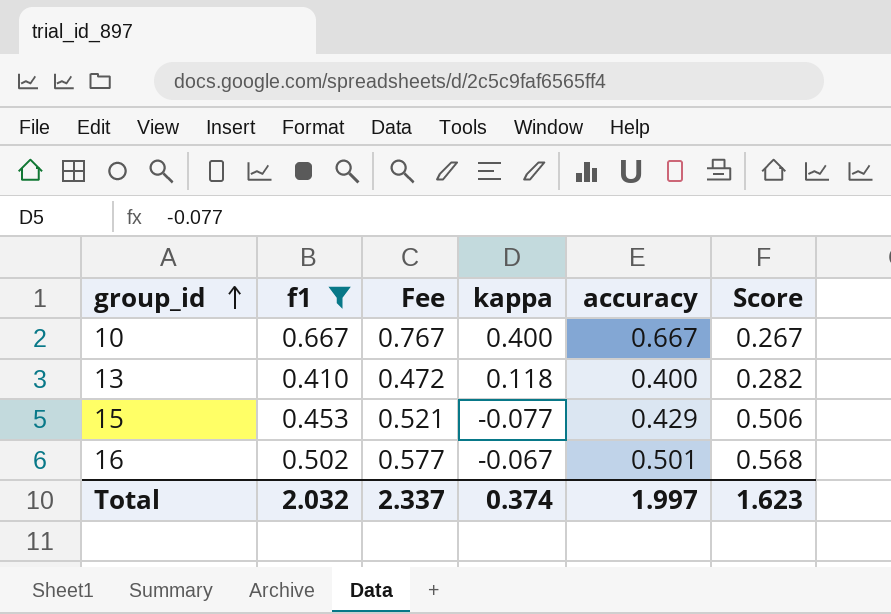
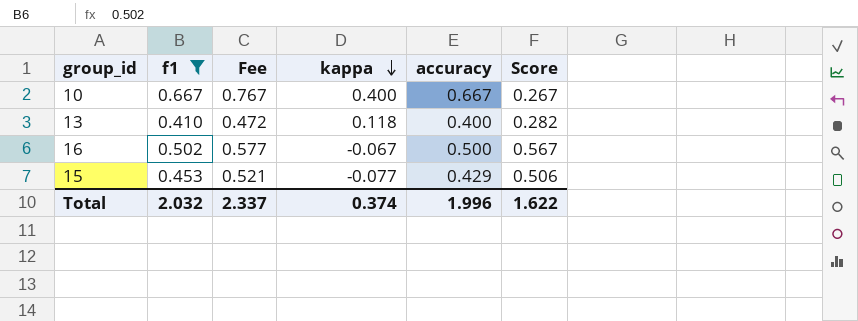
row order: group_id ascending -> kappa descending
16 | accuracy: 0.501 -> 0.500
16 | Score: 0.568 -> 0.567
Total | accuracy: 1.997 -> 1.996
Total | Score: 1.623 -> 1.622

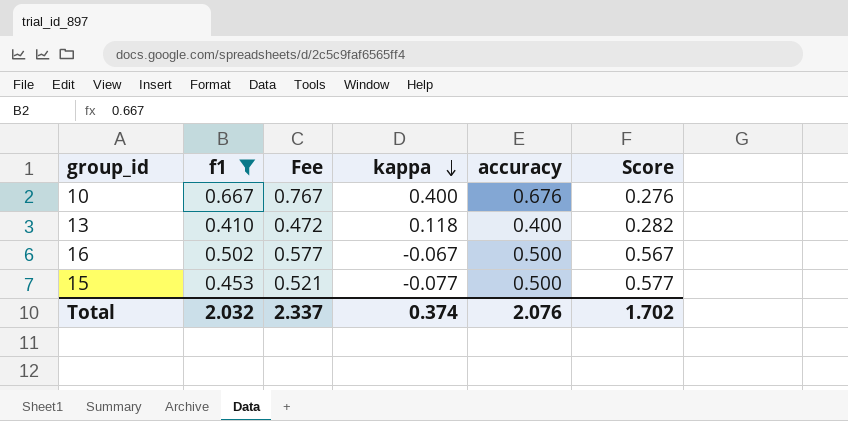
10 | accuracy: 0.667 -> 0.676
10 | Score: 0.267 -> 0.276
15 | accuracy: 0.429 -> 0.500
15 | Score: 0.506 -> 0.577
Total | accuracy: 1.996 -> 2.076
Total | Score: 1.622 -> 1.702

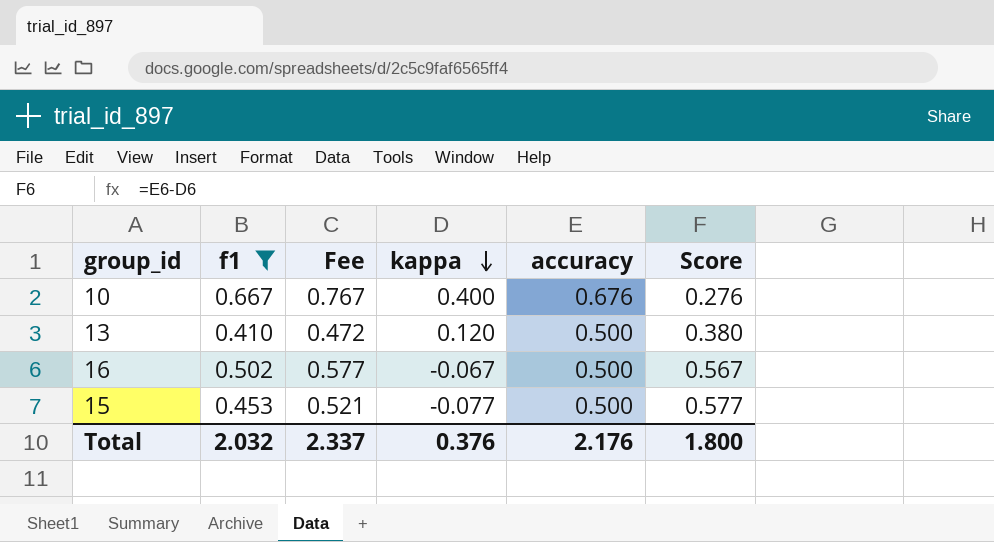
13 | kappa: 0.118 -> 0.120
13 | accuracy: 0.400 -> 0.500
13 | Score: 0.282 -> 0.380
Total | kappa: 0.374 -> 0.376
Total | accuracy: 2.076 -> 2.176
Total | Score: 1.702 -> 1.800

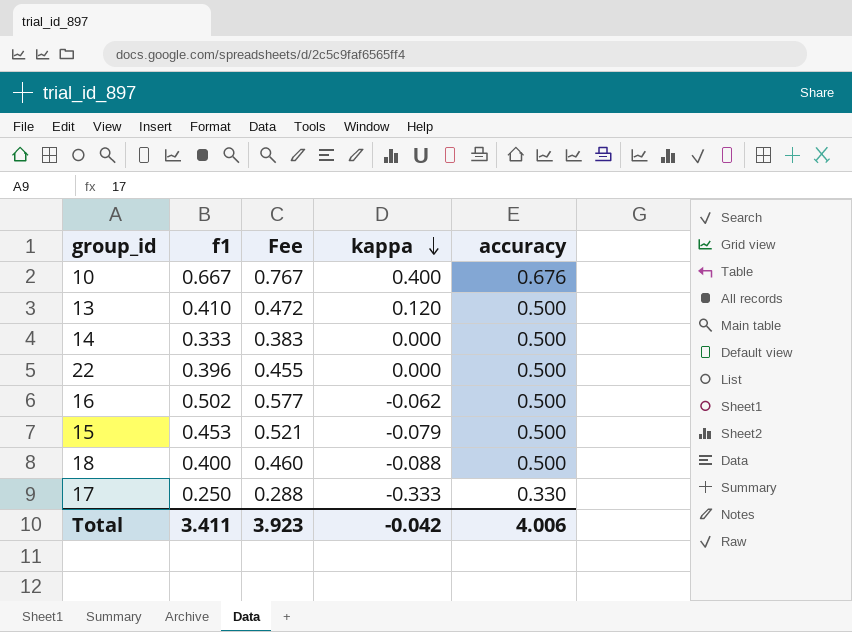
filter: f1 >= 0.410 -> none
column Score | formula: [accuracy] - [kappa] -> none
16 | kappa: -0.067 -> -0.062
15 | kappa: -0.077 -> -0.079
Total | f1: 2.032 -> 3.411
Total | Fee: 2.337 -> 3.923
Total | kappa: 0.376 -> -0.042
Total | accuracy: 2.176 -> 4.006

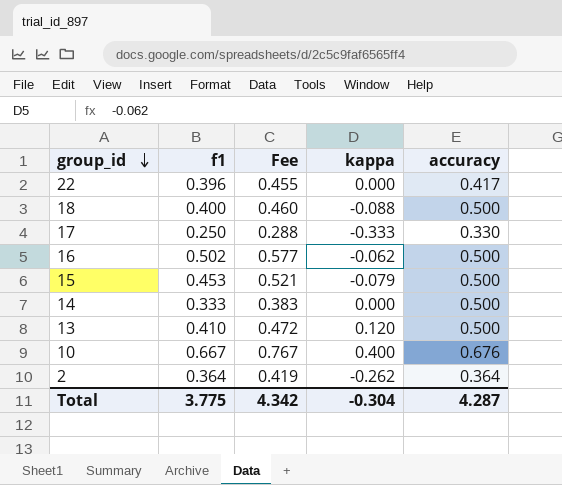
row order: kappa descending -> group_id descending
22 | accuracy: 0.500 -> 0.417
row 2: none -> 0.364 | 0.419 | -0.262 | 0.364
Total | f1: 3.411 -> 3.775
Total | Fee: 3.923 -> 4.342
Total | kappa: -0.042 -> -0.304
Total | accuracy: 4.006 -> 4.287

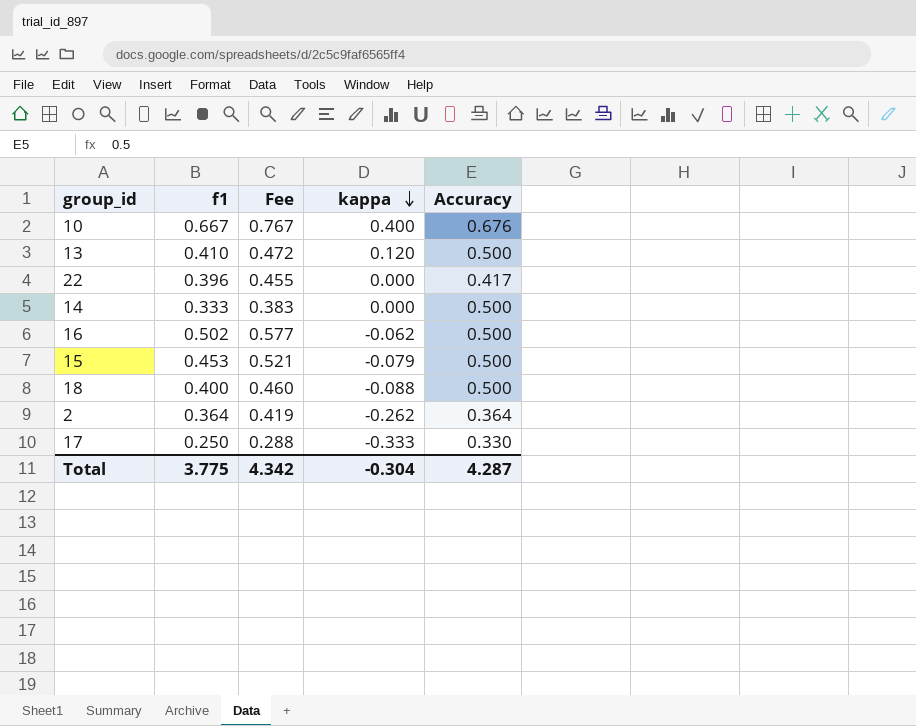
row order: group_id descending -> kappa descending
column name: accuracy -> Accuracy

